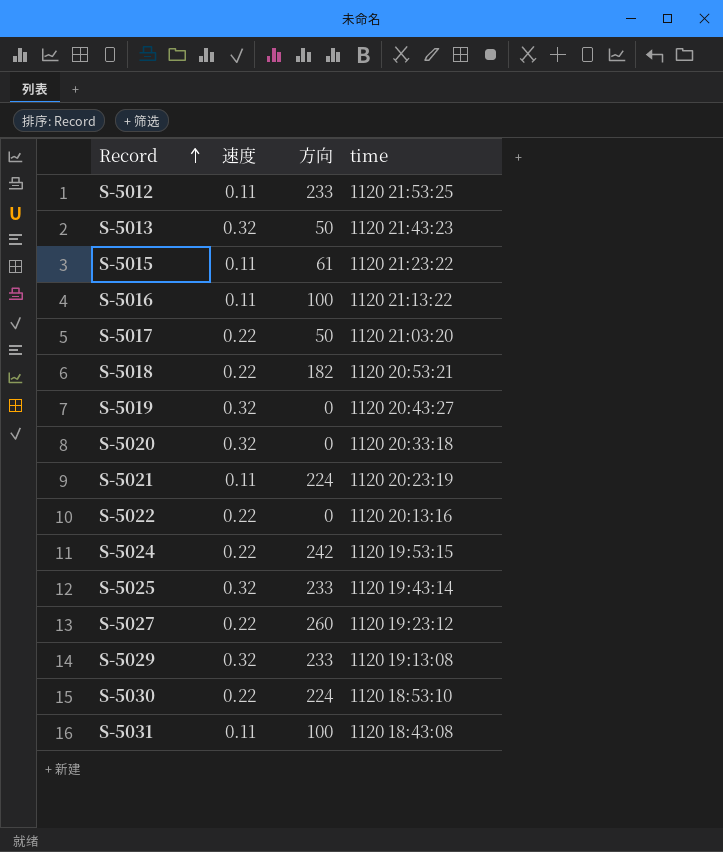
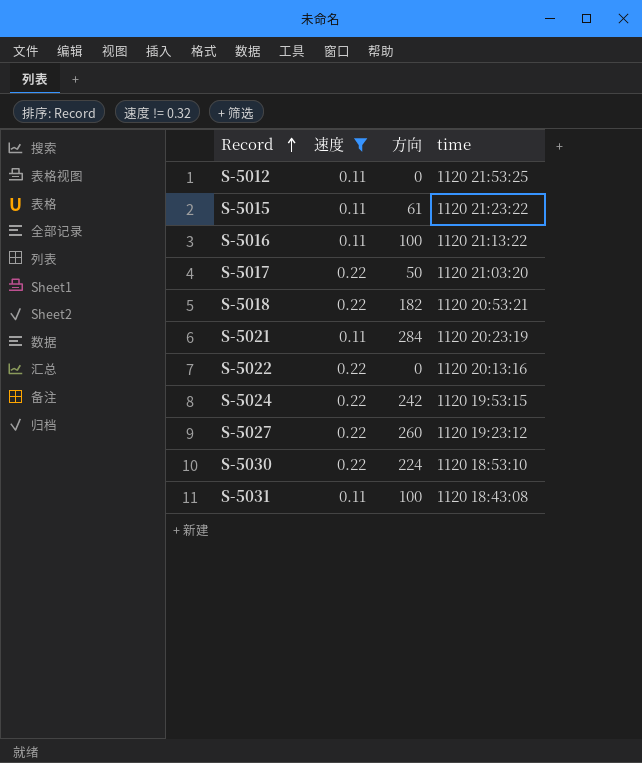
filter: none -> 速度 != 0.32
S-5012 | 方向: 233 -> 0
S-5021 | 方向: 224 -> 284

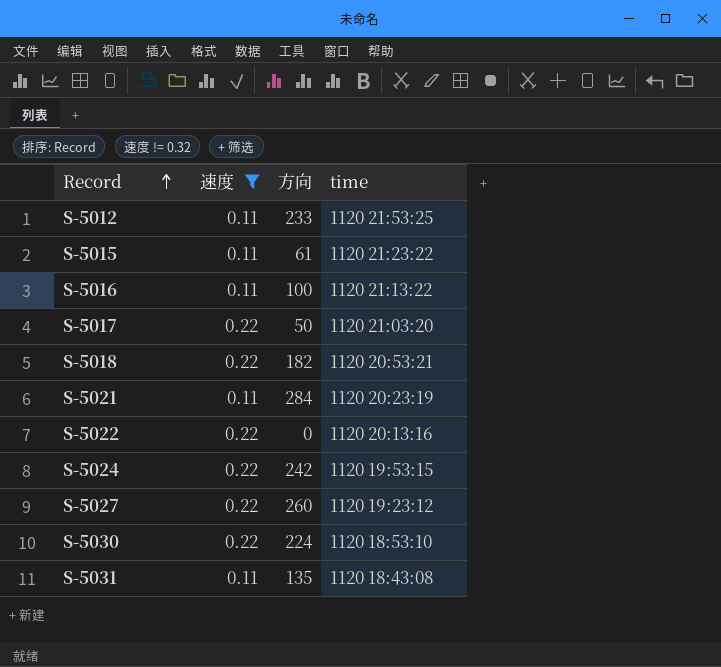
S-5012 | 方向: 0 -> 233
S-5031 | 方向: 100 -> 135

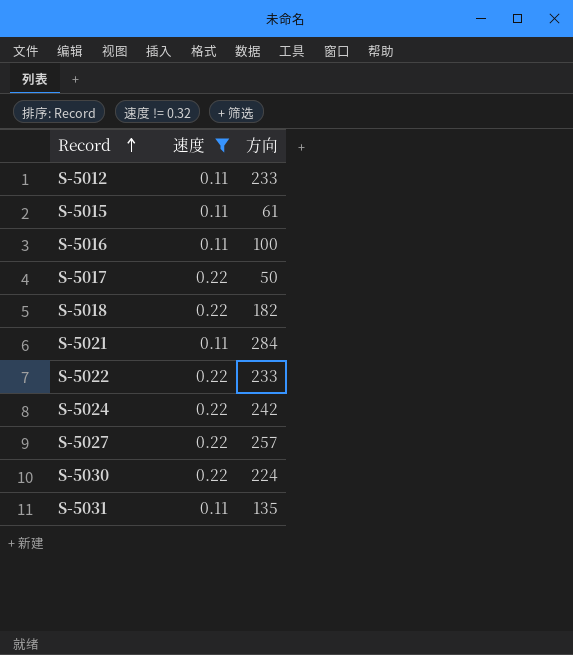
column time | position: 4 -> none
S-5022 | 方向: 0 -> 233
S-5027 | 方向: 260 -> 257

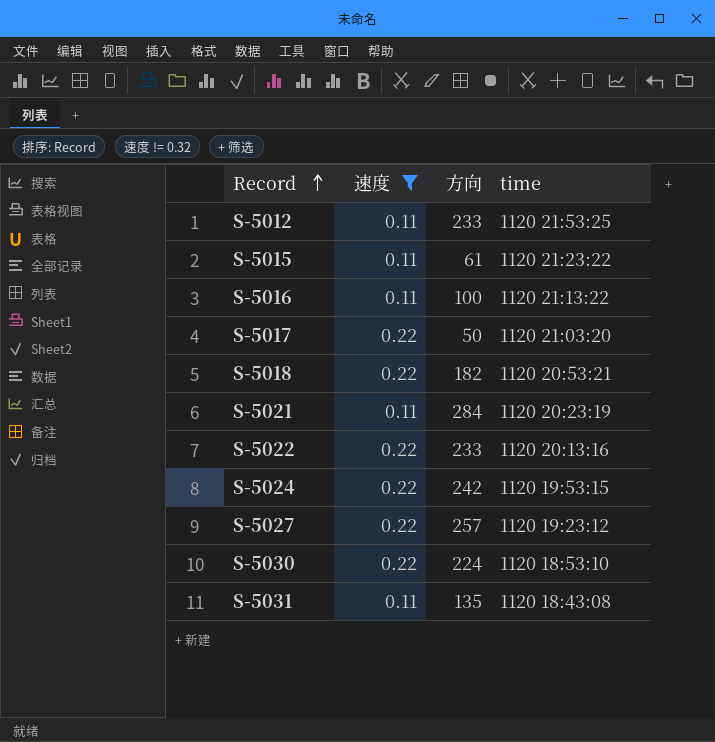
column time | position: none -> 4

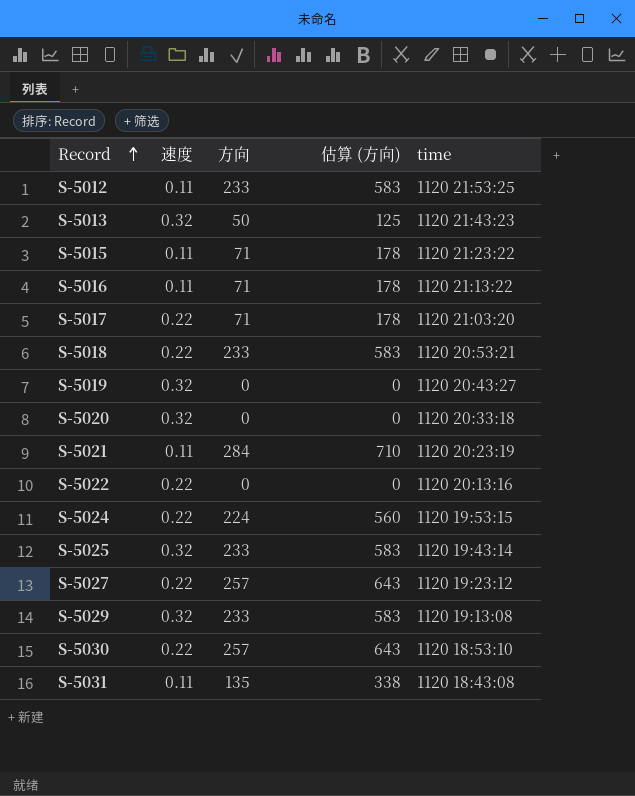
filter: 速度 != 0.32 -> none
column 估算 (方向) | formula: none -> [方向] * 2.5
S-5015 | 方向: 61 -> 71
S-5016 | 方向: 100 -> 71
S-5017 | 方向: 50 -> 71
S-5018 | 方向: 182 -> 233
S-5022 | 方向: 233 -> 0
S-5024 | 方向: 242 -> 224
S-5030 | 方向: 224 -> 257

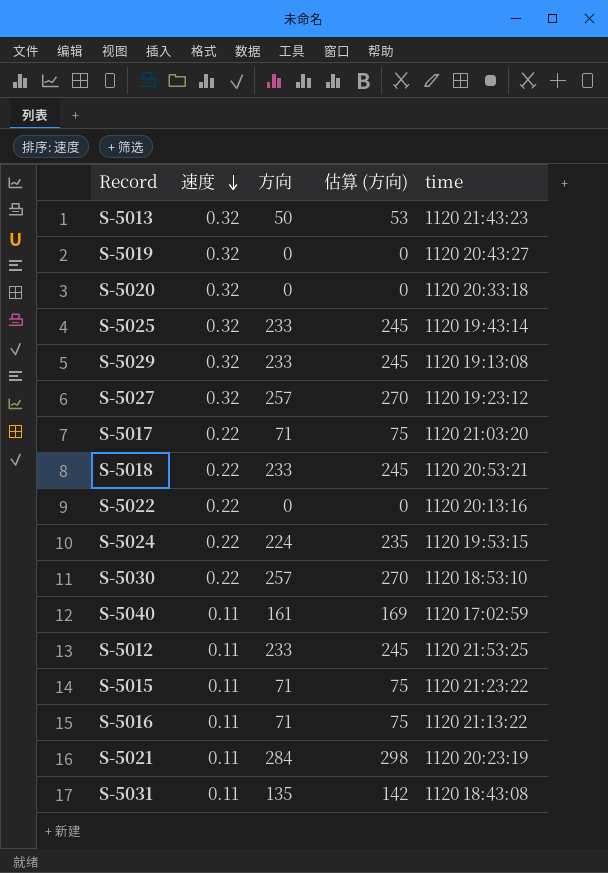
row order: Record ascending -> 速度 descending
column 估算 (方向) | formula: [方向] * 2.5 -> [方向] * 1.05
S-5027 | 速度: 0.22 -> 0.32
row S-5040: none -> 0.11 | 161 | 169 | 1120 17:02:59

